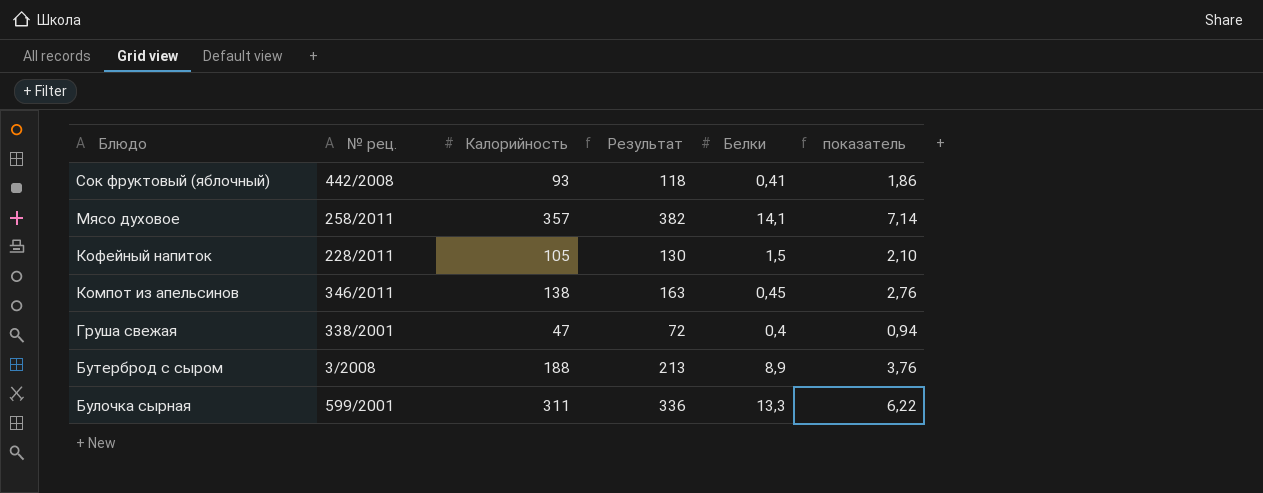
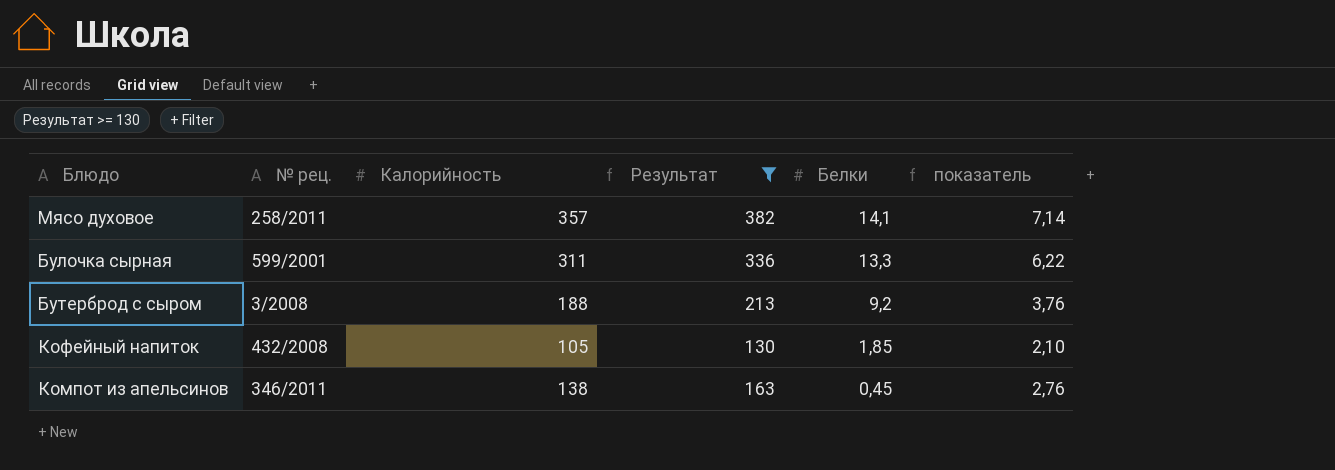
filter: none -> Результат >= 130
row order: Блюдо descending -> Белки descending
Бутерброд с сыром | Белки: 8,9 -> 9,2
Кофейный напиток | № рец.: 228/2011 -> 432/2008
Кофейный напиток | Белки: 1,5 -> 1,85

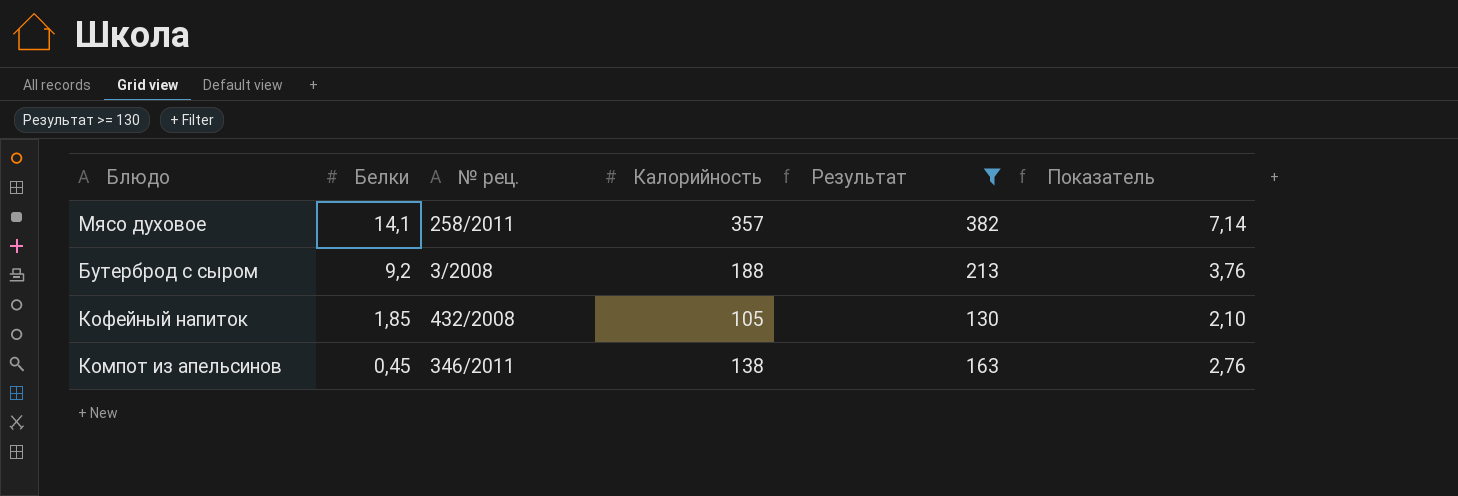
column Белки | position: 5 -> 2
column name: показатель -> Показатель
row Булочка сырная: 599/2001 | 311 | 336 | 13,3 | 6,22 -> none

